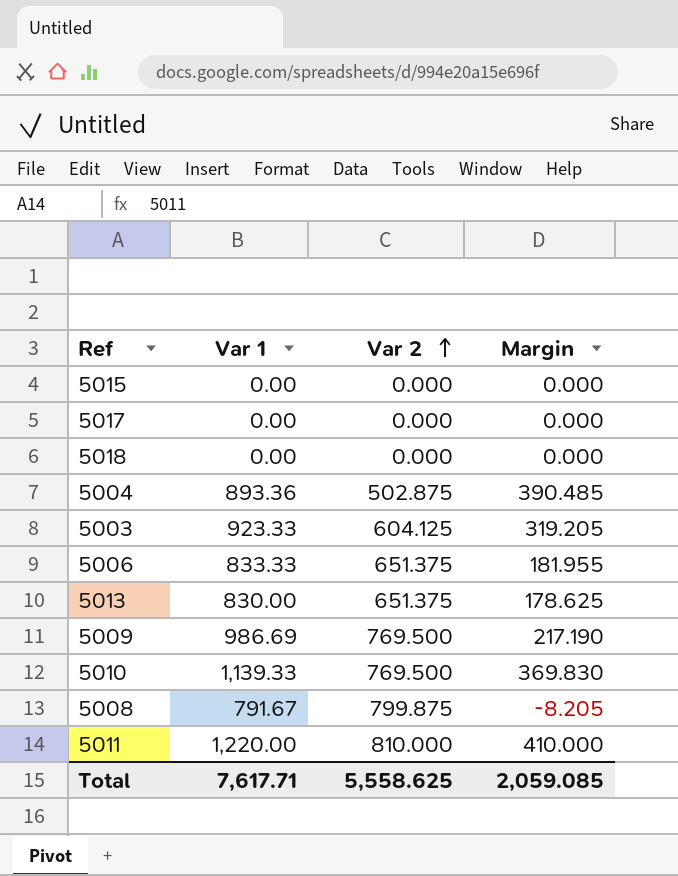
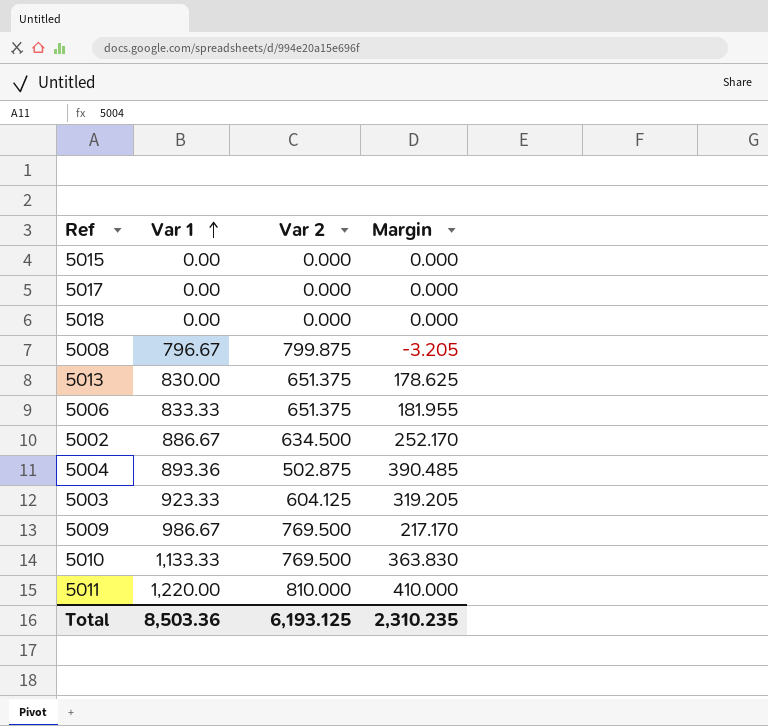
row order: Var 2 ascending -> Var 1 ascending
5008 | Var 1: 791.67 -> 796.67
5008 | Margin: -8.205 -> -3.205
row 5002: none -> 886.67 | 634.500 | 252.170
5009 | Var 1: 986.69 -> 986.67
5009 | Margin: 217.190 -> 217.170
5010 | Var 1: 1,139.33 -> 1,133.33
5010 | Margin: 369.830 -> 363.830
Total | Var 1: 7,617.71 -> 8,503.36
Total | Var 2: 5,558.625 -> 6,193.125
Total | Margin: 2,059.085 -> 2,310.235

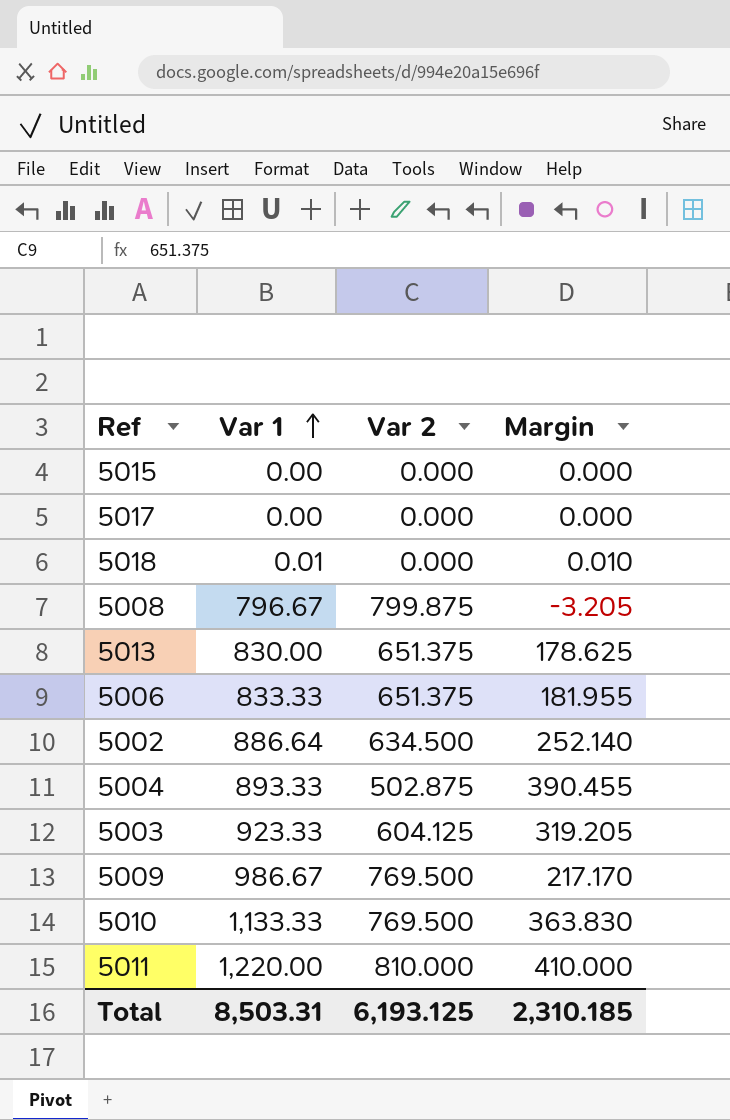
5018 | Var 1: 0.00 -> 0.01
5018 | Margin: 0.000 -> 0.010
5002 | Var 1: 886.67 -> 886.64
5002 | Margin: 252.170 -> 252.140
5004 | Var 1: 893.36 -> 893.33
5004 | Margin: 390.485 -> 390.455
Total | Var 1: 8,503.36 -> 8,503.31
Total | Margin: 2,310.235 -> 2,310.185

